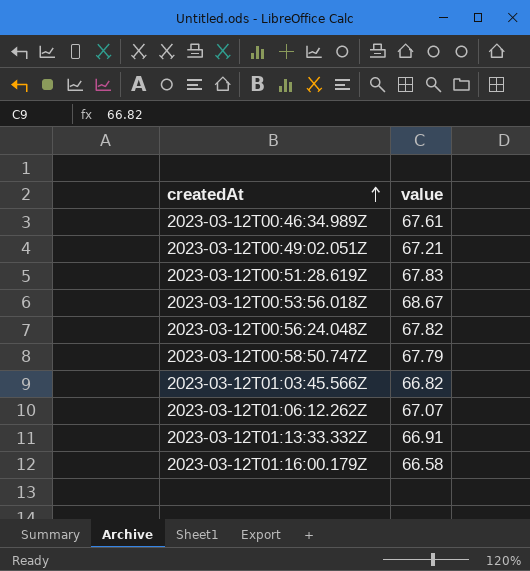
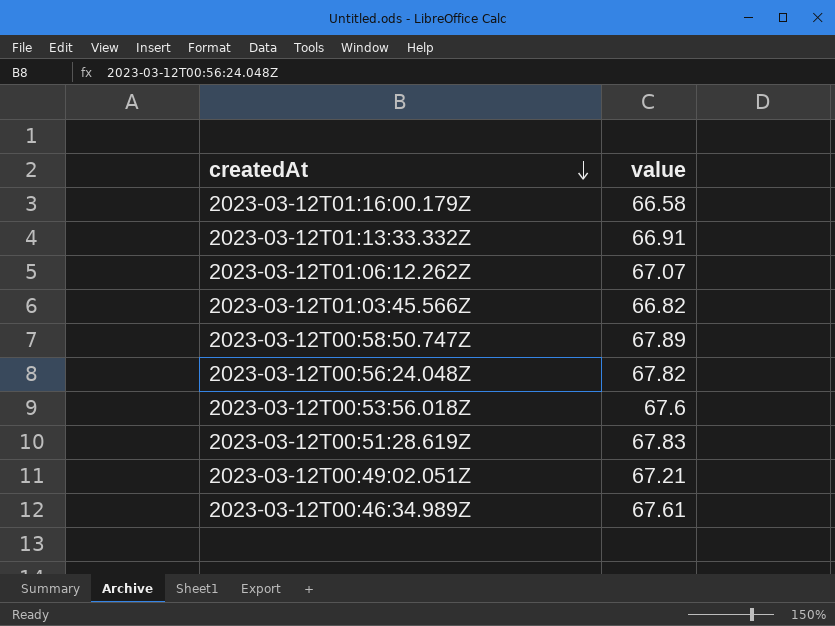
row order: createdAt ascending -> createdAt descending
2023-03-12T00:58:50.747Z | value: 67.79 -> 67.89
2023-03-12T00:53:56.018Z | value: 68.67 -> 67.6

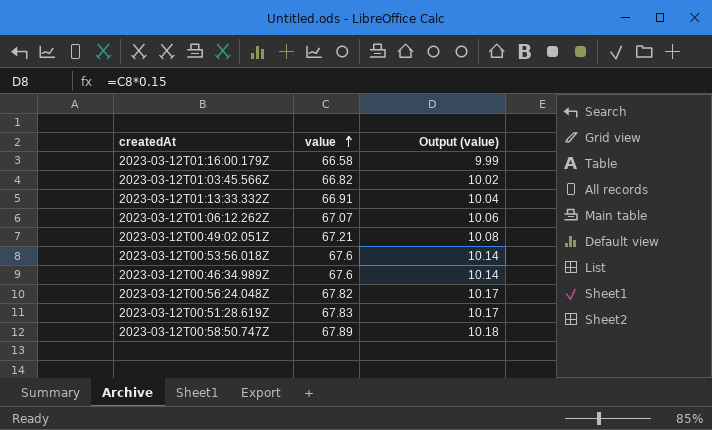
row order: createdAt descending -> value ascending
column Output (value) | formula: none -> [value] * 0.15
2023-03-12T00:46:34.989Z | value: 67.61 -> 67.6

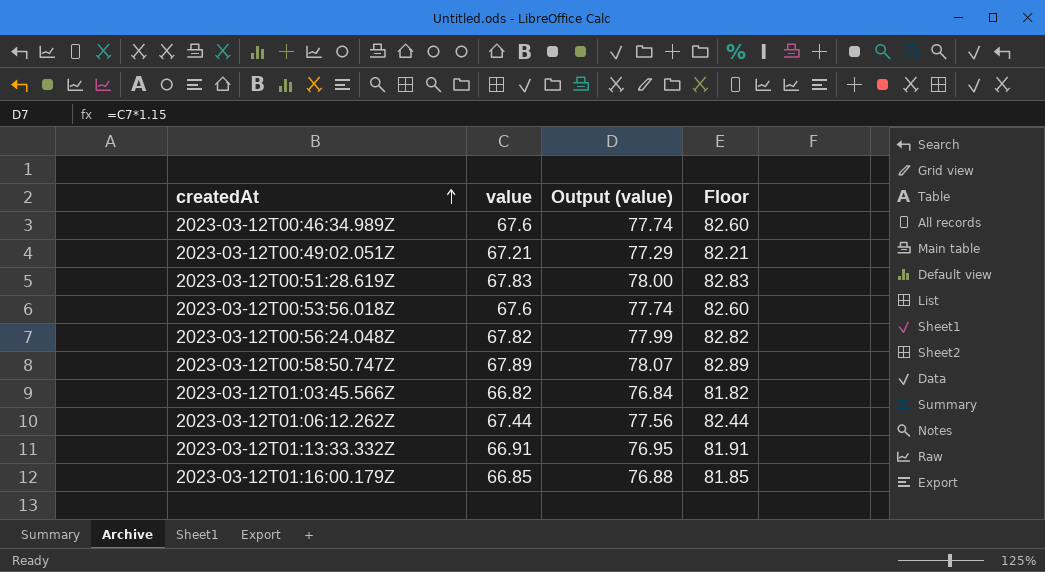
row order: value ascending -> createdAt ascending
column Output (value) | formula: [value] * 0.15 -> [value] * 1.15
column Floor | formula: none -> [value] + 15
2023-03-12T01:06:12.262Z | value: 67.07 -> 67.44
2023-03-12T01:16:00.179Z | value: 66.58 -> 66.85

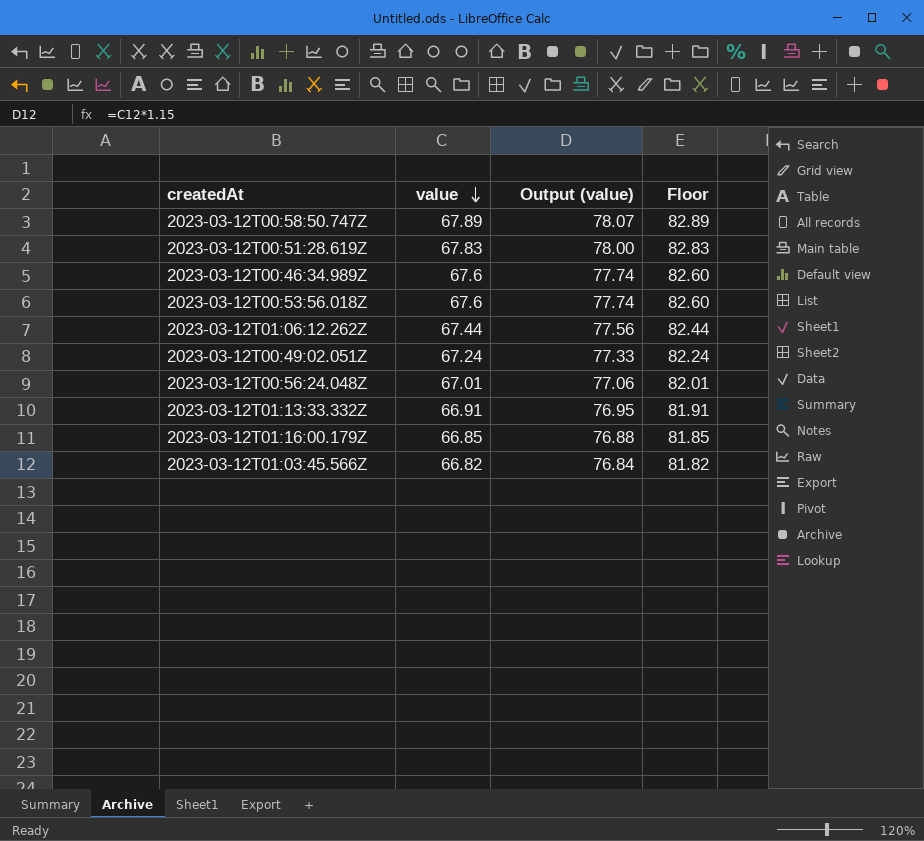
row order: createdAt ascending -> value descending
2023-03-12T00:49:02.051Z | value: 67.21 -> 67.24
2023-03-12T00:49:02.051Z | Output (value): 77.29 -> 77.33
2023-03-12T00:49:02.051Z | Floor: 82.21 -> 82.24
2023-03-12T00:56:24.048Z | value: 67.82 -> 67.01
2023-03-12T00:56:24.048Z | Output (value): 77.99 -> 77.06
2023-03-12T00:56:24.048Z | Floor: 82.82 -> 82.01

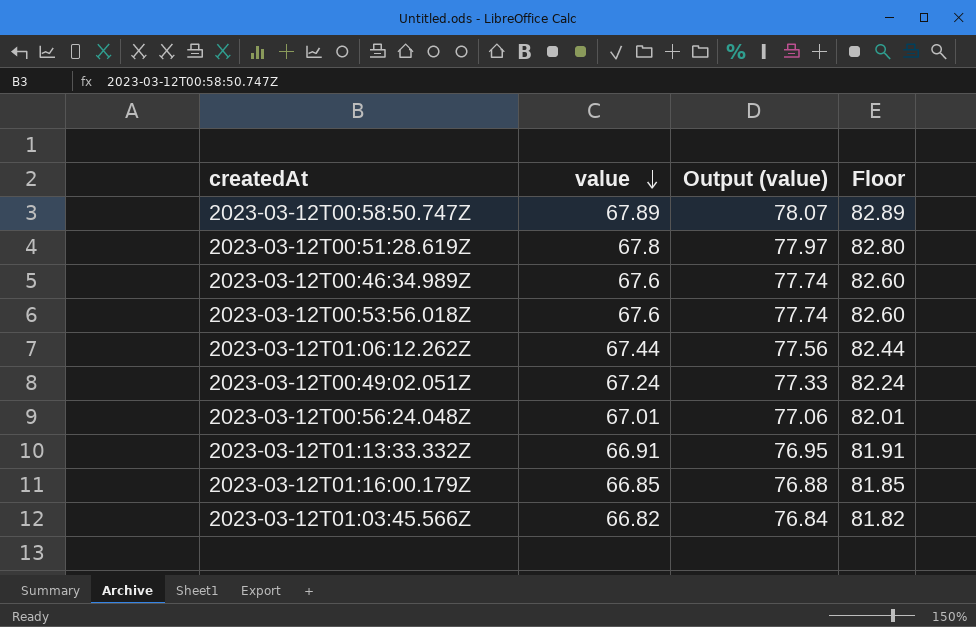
2023-03-12T00:51:28.619Z | value: 67.83 -> 67.8
2023-03-12T00:51:28.619Z | Output (value): 78.00 -> 77.97
2023-03-12T00:51:28.619Z | Floor: 82.83 -> 82.80

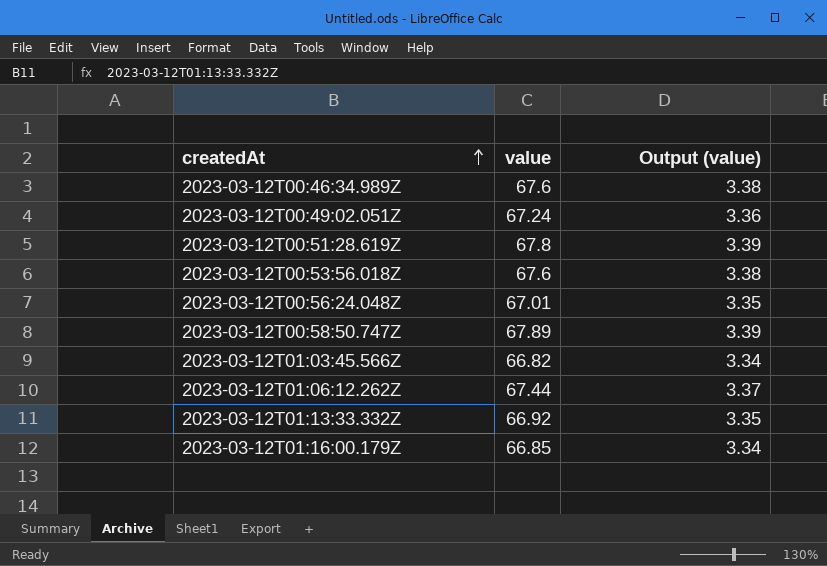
row order: value descending -> createdAt ascending
column Floor | formula: [value] + 15 -> none
column Output (value) | formula: [value] * 1.15 -> [value] * 0.05
2023-03-12T01:13:33.332Z | value: 66.91 -> 66.92

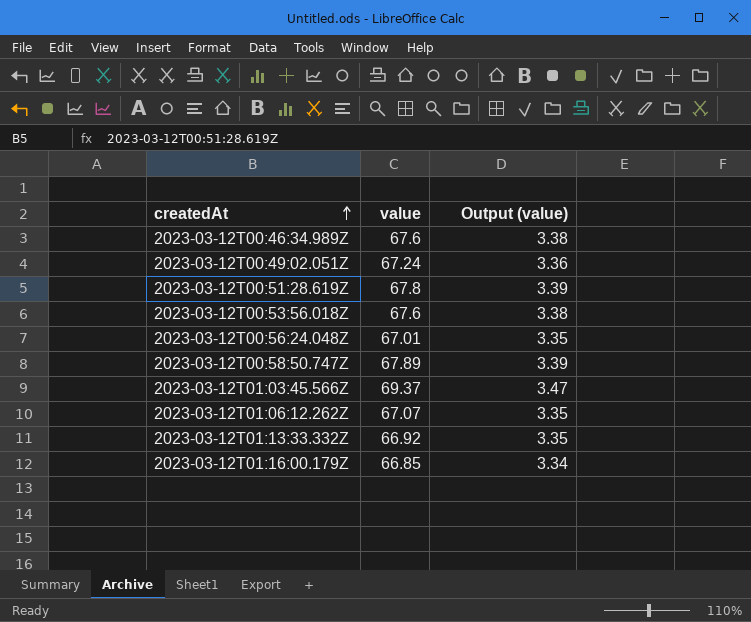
2023-03-12T01:03:45.566Z | value: 66.82 -> 69.37
2023-03-12T01:03:45.566Z | Output (value): 3.34 -> 3.47
2023-03-12T01:06:12.262Z | value: 67.44 -> 67.07
2023-03-12T01:06:12.262Z | Output (value): 3.37 -> 3.35

